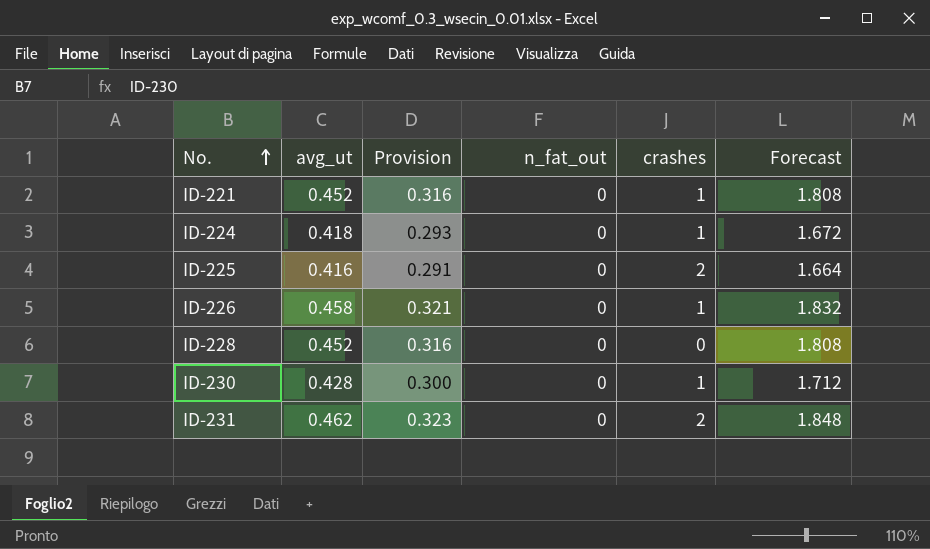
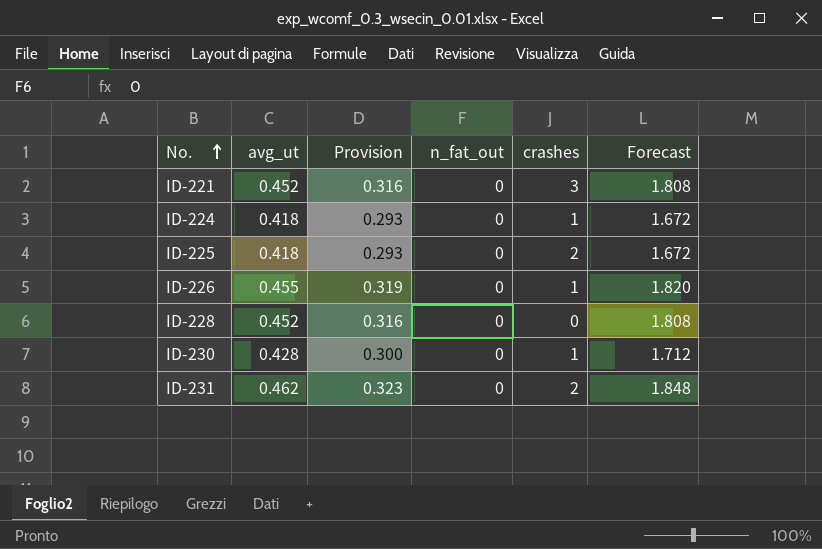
ID-221 | crashes: 1 -> 3
ID-225 | avg_ut: 0.416 -> 0.418
ID-225 | Provision: 0.291 -> 0.293
ID-225 | Forecast: 1.664 -> 1.672
ID-226 | avg_ut: 0.458 -> 0.455
ID-226 | Provision: 0.321 -> 0.319
ID-226 | Forecast: 1.832 -> 1.820

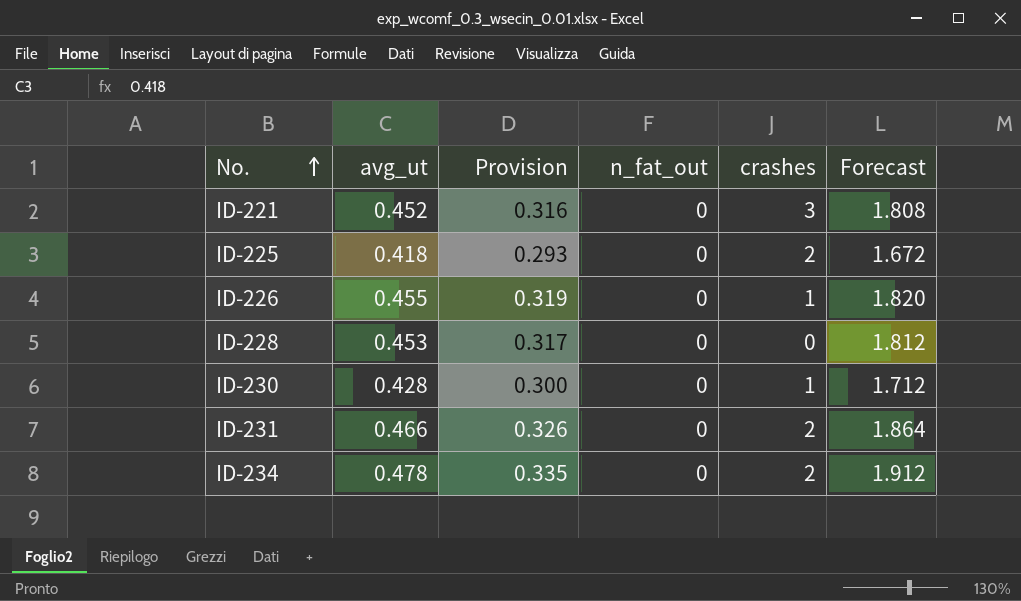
row ID-224: 0.418 | 0.293 | 0 | 1 | 1.672 -> none
ID-228 | avg_ut: 0.452 -> 0.453
ID-228 | Provision: 0.316 -> 0.317
ID-228 | Forecast: 1.808 -> 1.812
ID-231 | avg_ut: 0.462 -> 0.466
ID-231 | Provision: 0.323 -> 0.326
ID-231 | Forecast: 1.848 -> 1.864
row ID-234: none -> 0.478 | 0.335 | 0 | 2 | 1.912

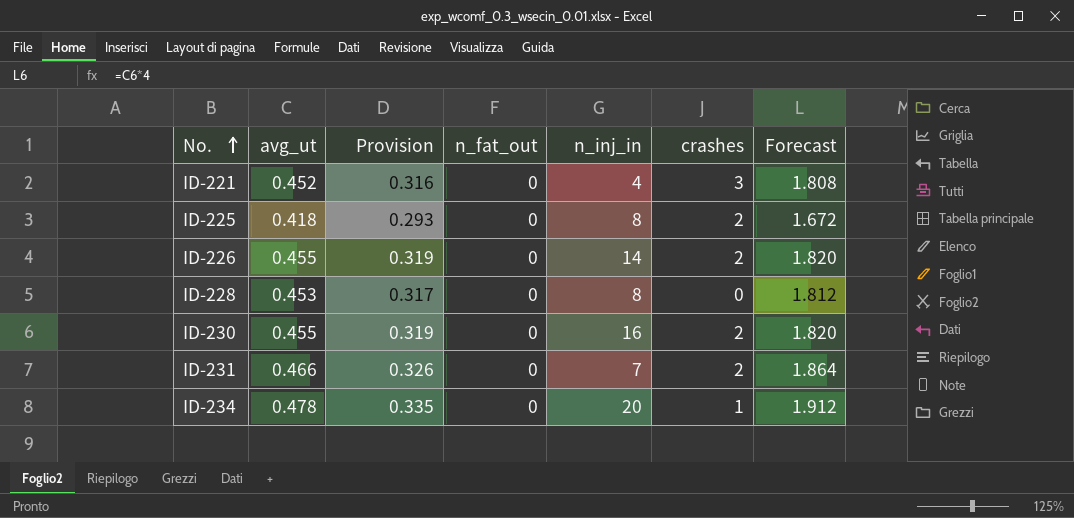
column n_inj_in | position: none -> 5
ID-226 | crashes: 1 -> 2
ID-230 | avg_ut: 0.428 -> 0.455
ID-230 | Provision: 0.300 -> 0.319
ID-230 | crashes: 1 -> 2
ID-230 | Forecast: 1.712 -> 1.820
ID-234 | crashes: 2 -> 1

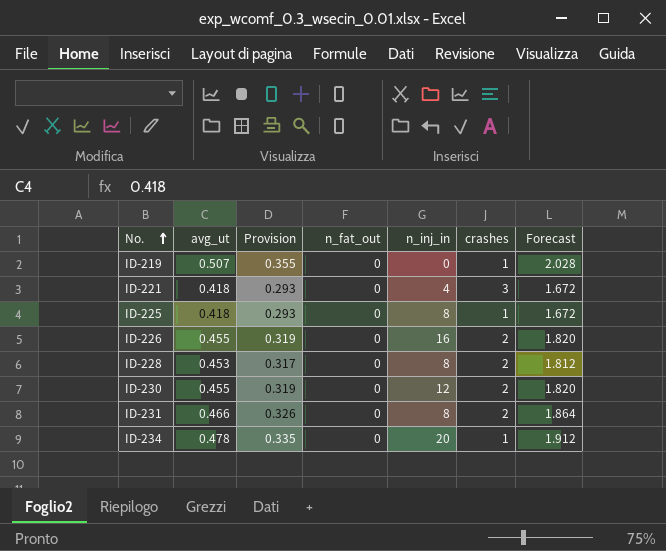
row ID-219: none -> 0.507 | 0.355 | 0 | 0 | 1 | 2.028
ID-221 | avg_ut: 0.452 -> 0.418
ID-221 | Provision: 0.316 -> 0.293
ID-221 | Forecast: 1.808 -> 1.672
ID-225 | crashes: 2 -> 1
ID-226 | n_inj_in: 14 -> 16
ID-228 | crashes: 0 -> 2
ID-230 | n_inj_in: 16 -> 12
ID-231 | n_inj_in: 7 -> 8

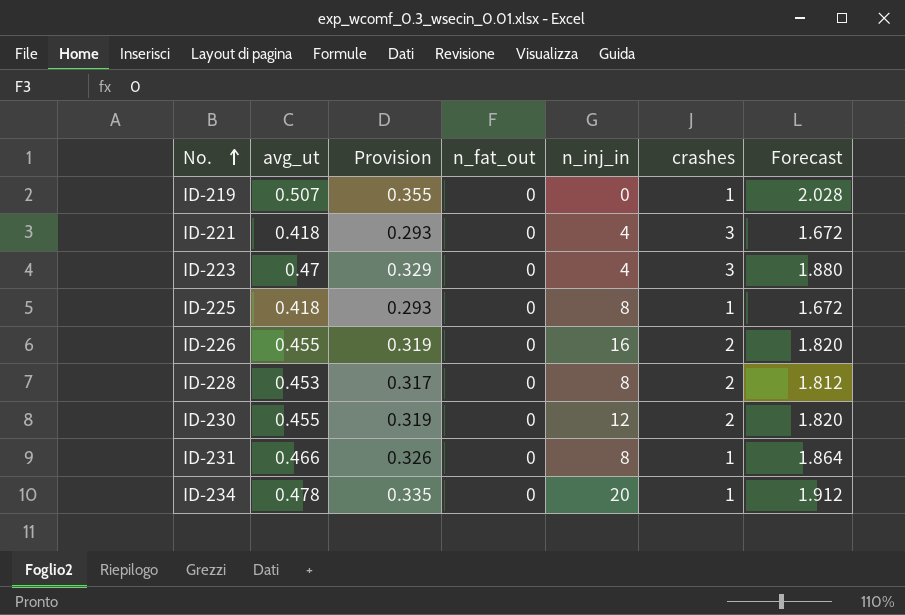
row ID-223: none -> 0.47 | 0.329 | 0 | 4 | 3 | 1.880
ID-231 | crashes: 2 -> 1

